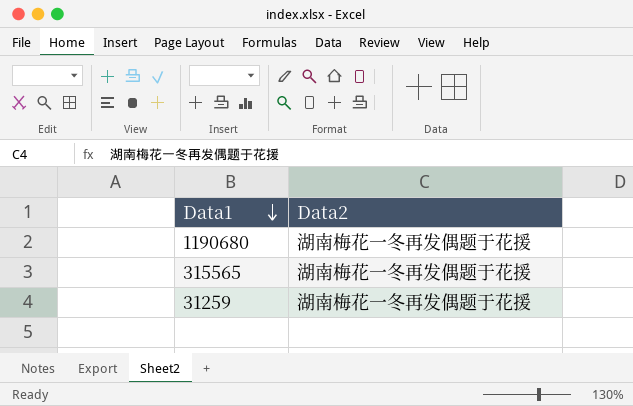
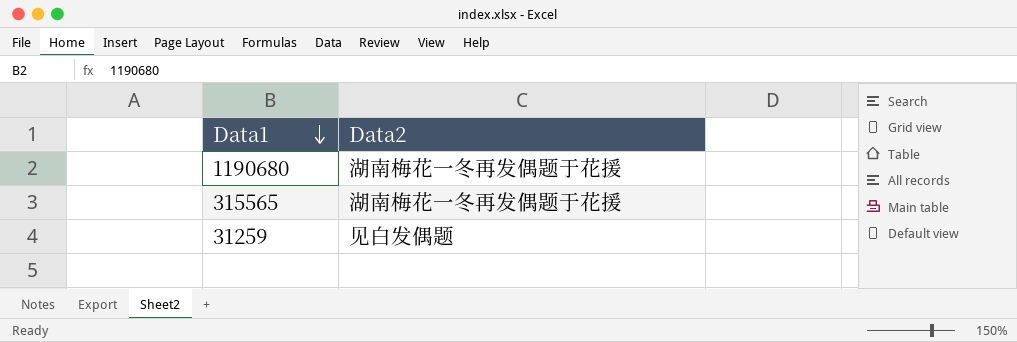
31259 | Data2: 湖南梅花一冬再发偶题于花援 -> 见白发偶题

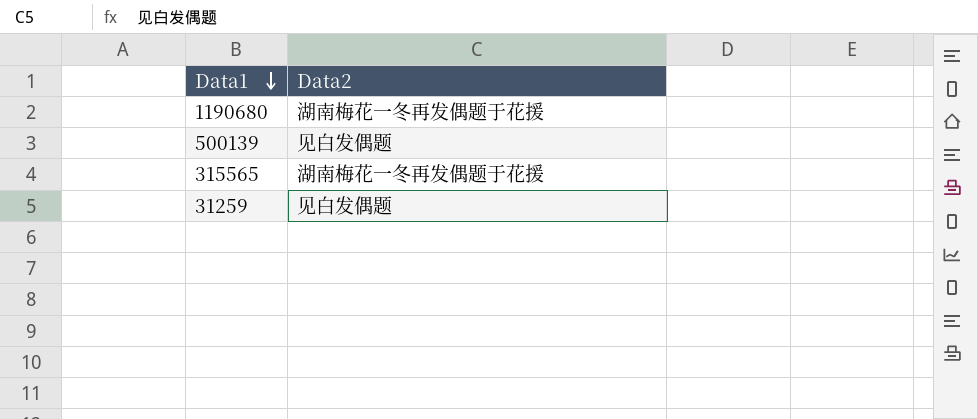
row 500139: none -> 见白发偶题

